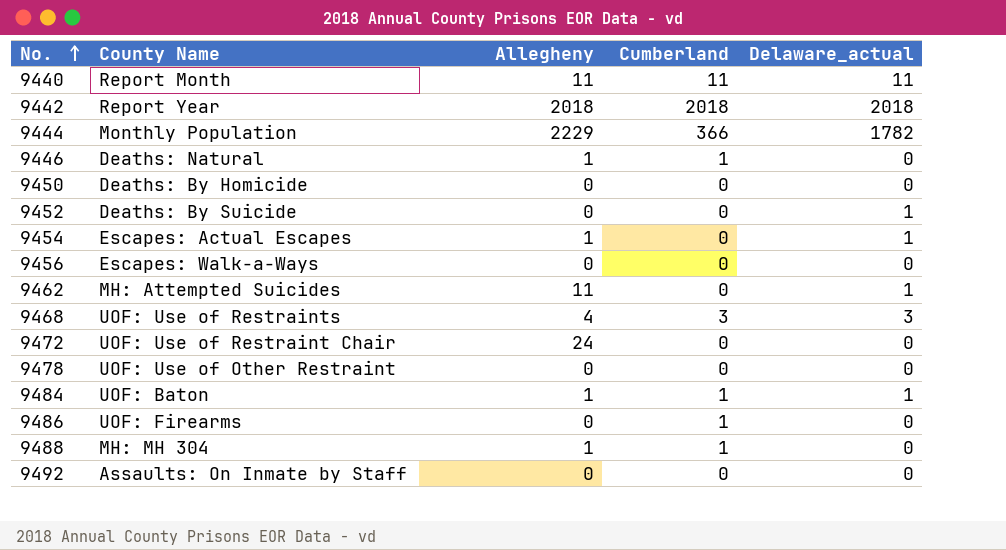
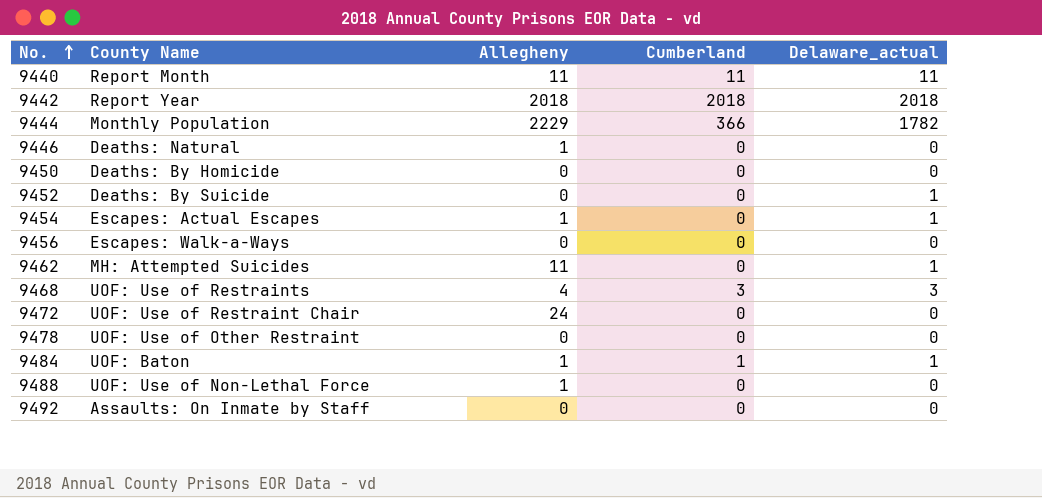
row 9486: UOF: Firearms | 0 | 1 | 0 -> none
9446 | Cumberland: 1 -> 0
9488 | County Name: MH: MH 304 -> UOF: Use of Non-Lethal Force
9488 | Cumberland: 1 -> 0

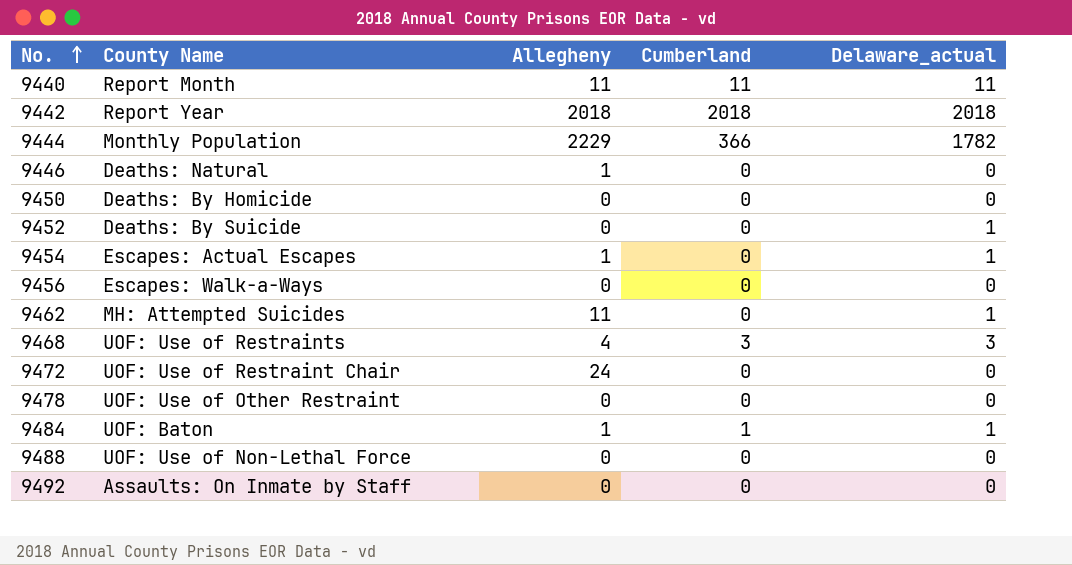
9488 | Allegheny: 1 -> 0

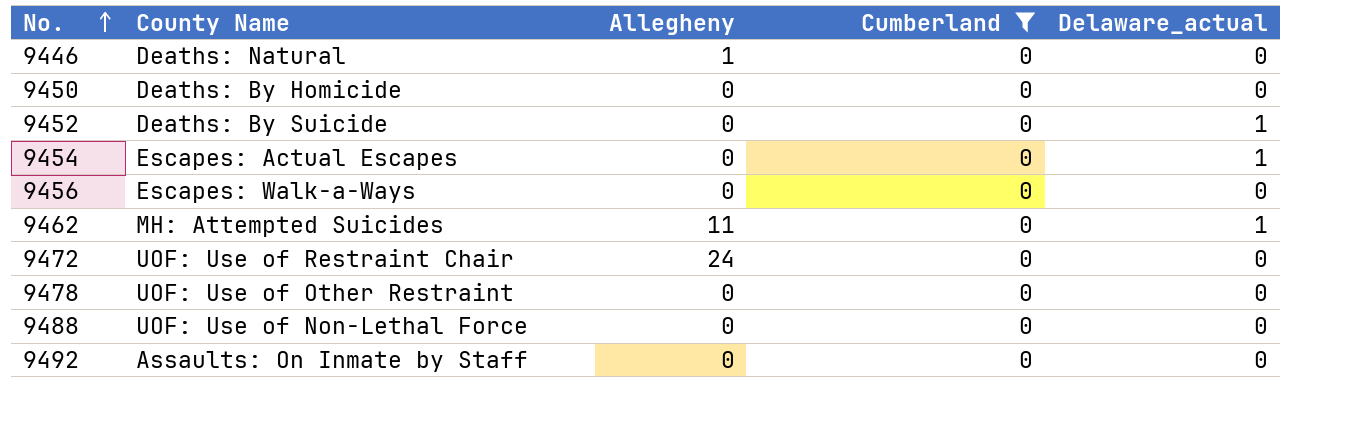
filter: none -> Cumberland = 0
9454 | Allegheny: 1 -> 0

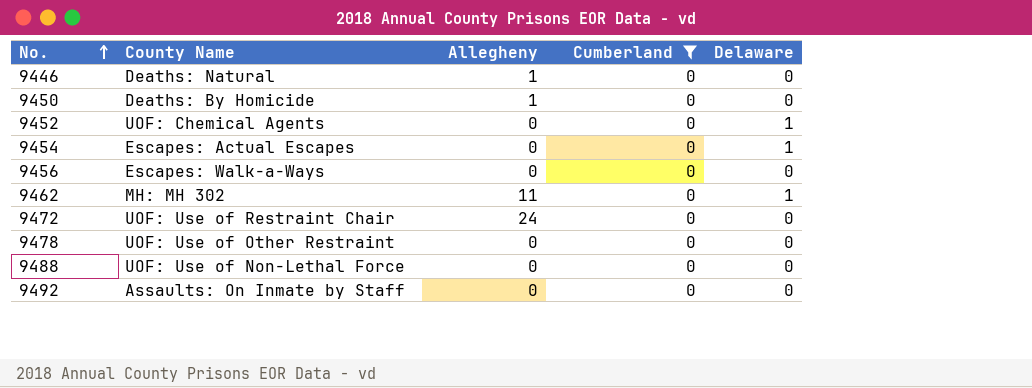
column name: Delaware_actual -> Delaware
9450 | Allegheny: 0 -> 1
9452 | County Name: Deaths: By Suicide -> UOF: Chemical Agents
9462 | County Name: MH: Attempted Suicides -> MH: MH 302

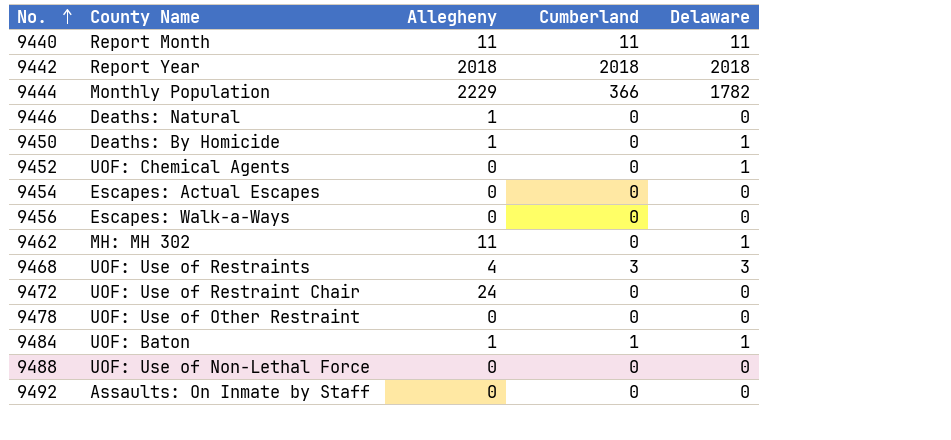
filter: Cumberland = 0 -> none
9450 | Delaware: 0 -> 1
9454 | Delaware: 1 -> 0

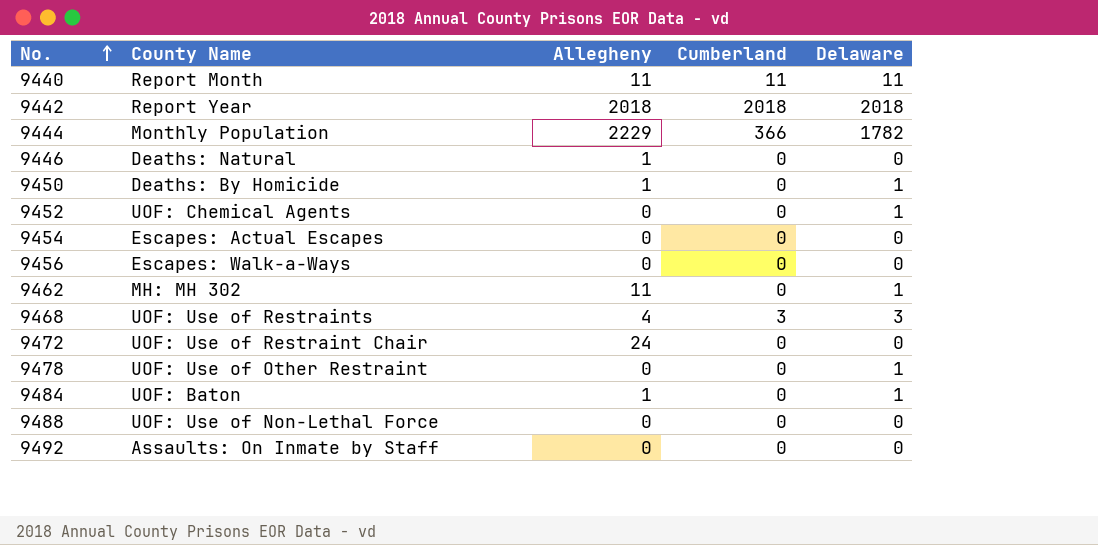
9478 | Delaware: 0 -> 1
9484 | Cumberland: 1 -> 0

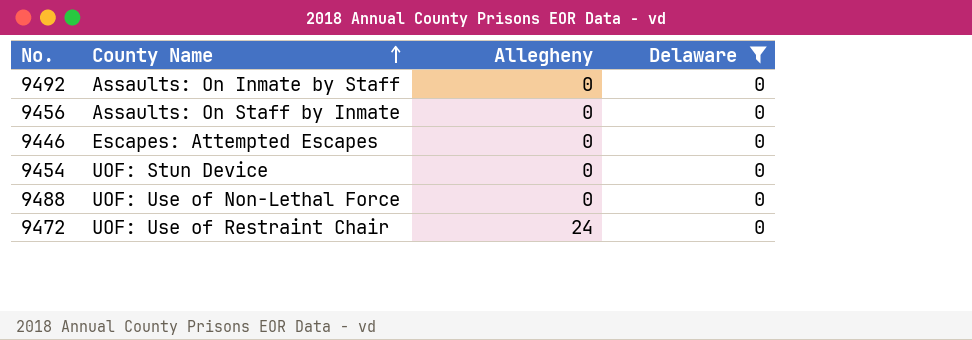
filter: none -> Delaware = 0
row order: No. ascending -> County Name ascending
column Cumberland | position: 4 -> none
9456 | County Name: Escapes: Walk-a-Ways -> Assaults: On Staff by Inmate
9446 | County Name: Deaths: Natural -> Escapes: Attempted Escapes
9446 | Allegheny: 1 -> 0
9454 | County Name: Escapes: Actual Escapes -> UOF: Stun Device

